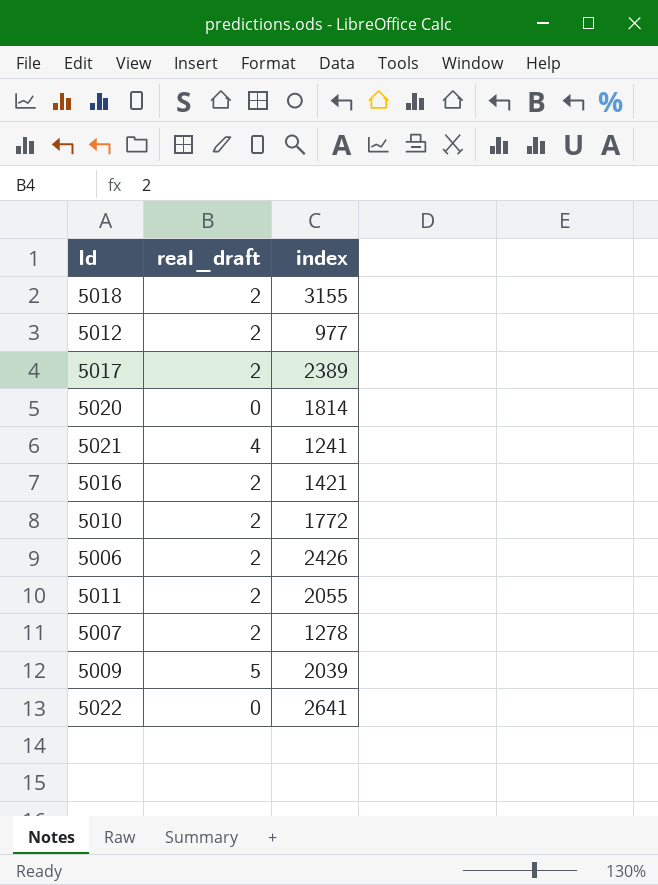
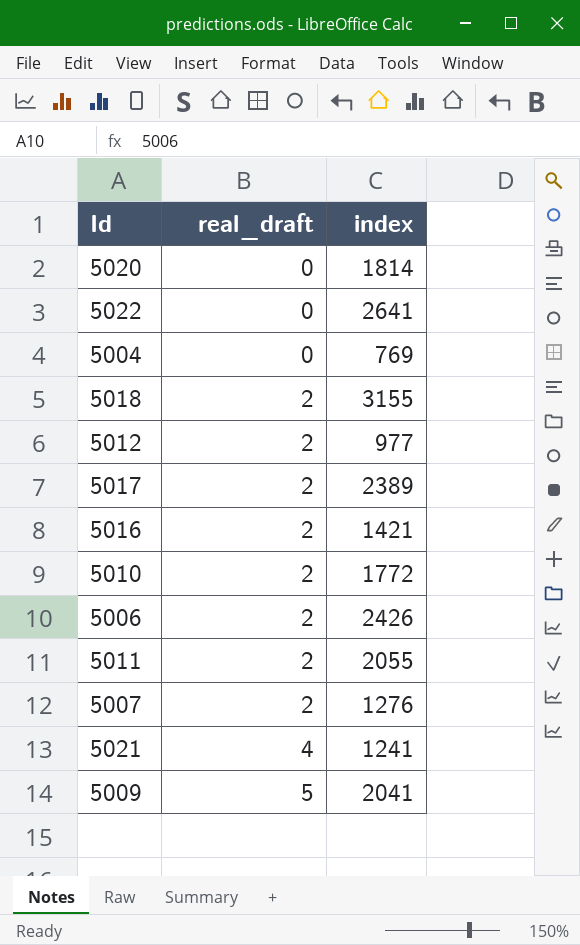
row order: none -> real_draft ascending
row 5004: none -> 0 | 769
5007 | index: 1278 -> 1276
5009 | index: 2039 -> 2041

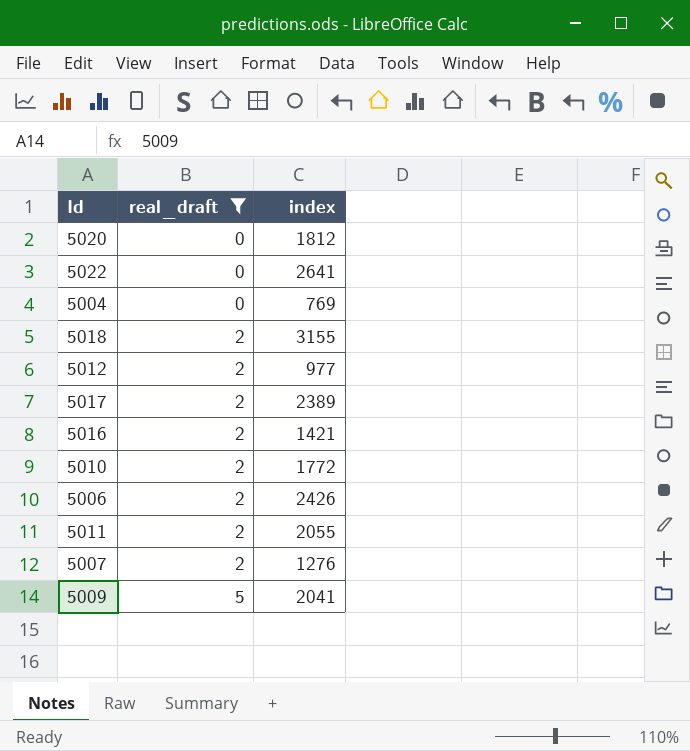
filter: none -> real_draft != 4
5020 | index: 1814 -> 1812

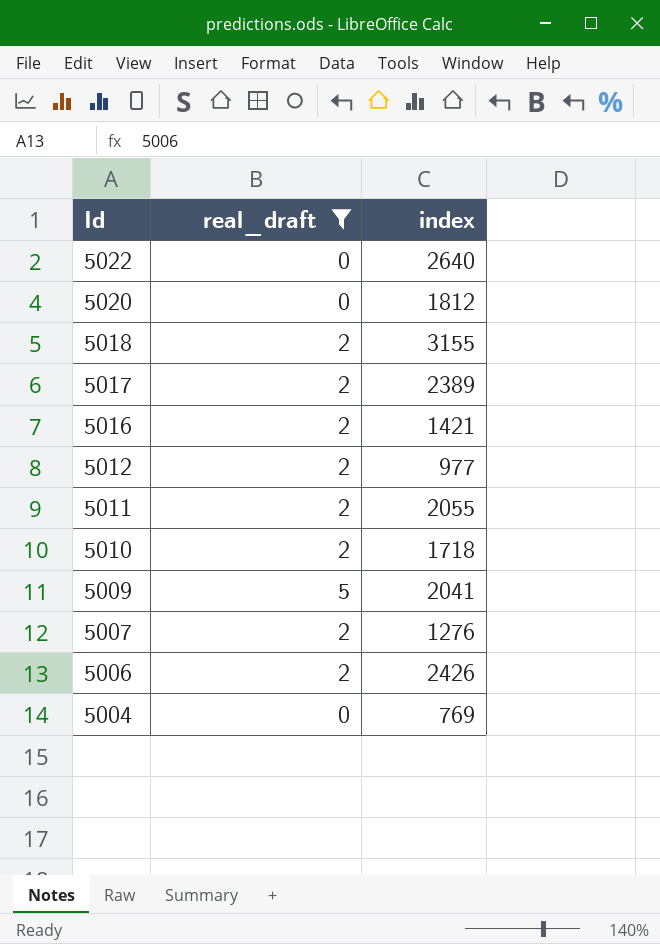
row order: real_draft ascending -> Id descending
5022 | index: 2641 -> 2640
5010 | index: 1772 -> 1718

